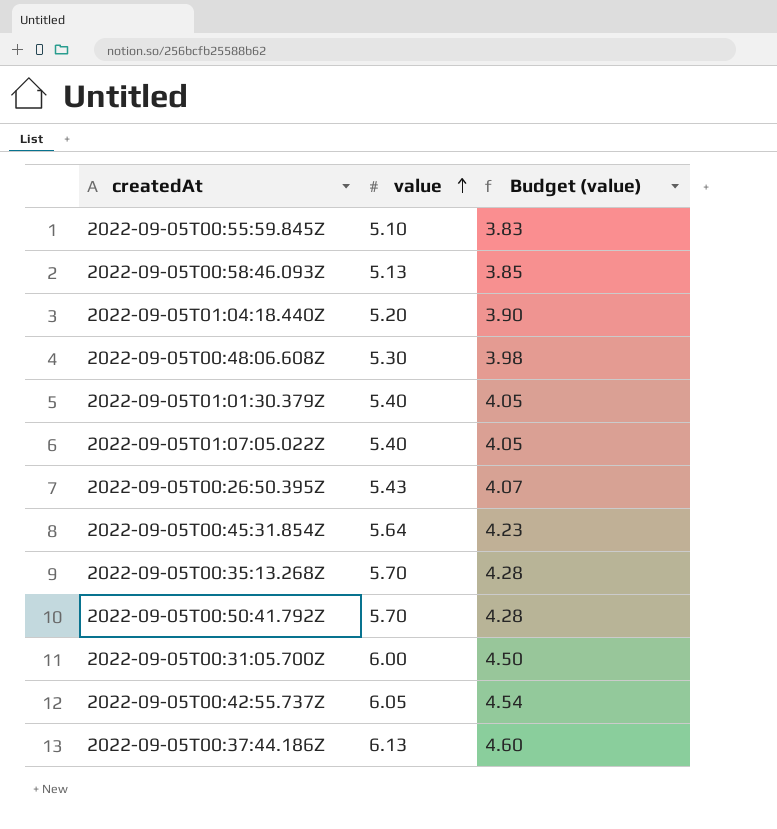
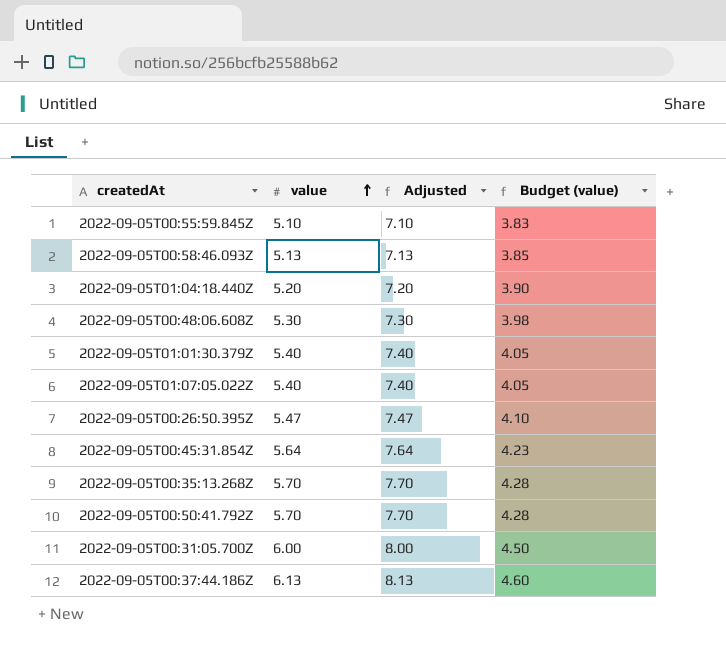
column Adjusted | formula: none -> [value] + 2
row 2022-09-05T00:42:55.737Z: 6.05 | 4.54 -> none
2022-09-05T00:26:50.395Z | value: 5.43 -> 5.47
2022-09-05T00:26:50.395Z | Budget (value): 4.07 -> 4.10

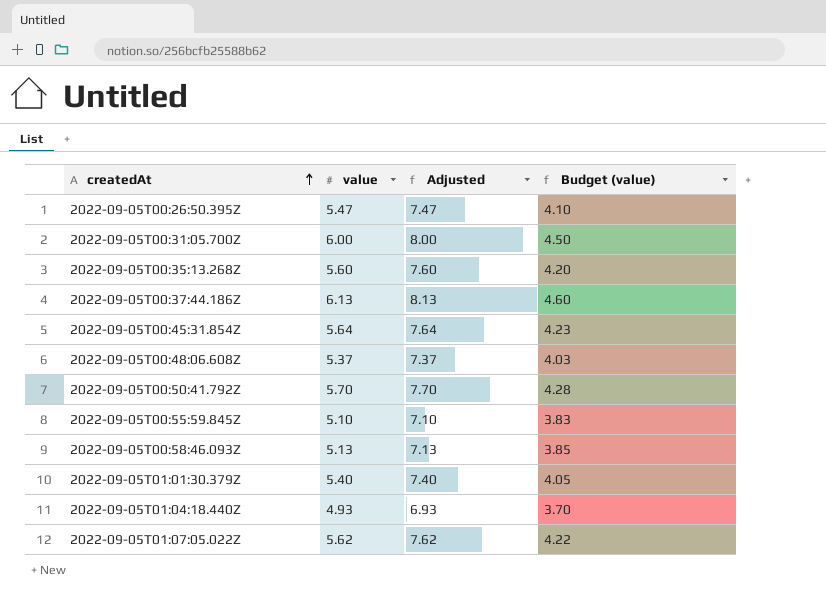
row order: value ascending -> createdAt ascending
2022-09-05T00:35:13.268Z | value: 5.70 -> 5.60
2022-09-05T00:35:13.268Z | Adjusted: 7.70 -> 7.60
2022-09-05T00:35:13.268Z | Budget (value): 4.28 -> 4.20
2022-09-05T00:48:06.608Z | value: 5.30 -> 5.37
2022-09-05T00:48:06.608Z | Adjusted: 7.30 -> 7.37
2022-09-05T00:48:06.608Z | Budget (value): 3.98 -> 4.03
2022-09-05T01:04:18.440Z | value: 5.20 -> 4.93
2022-09-05T01:04:18.440Z | Adjusted: 7.20 -> 6.93
2022-09-05T01:04:18.440Z | Budget (value): 3.90 -> 3.70
2022-09-05T01:07:05.022Z | value: 5.40 -> 5.62
2022-09-05T01:07:05.022Z | Adjusted: 7.40 -> 7.62
2022-09-05T01:07:05.022Z | Budget (value): 4.05 -> 4.22

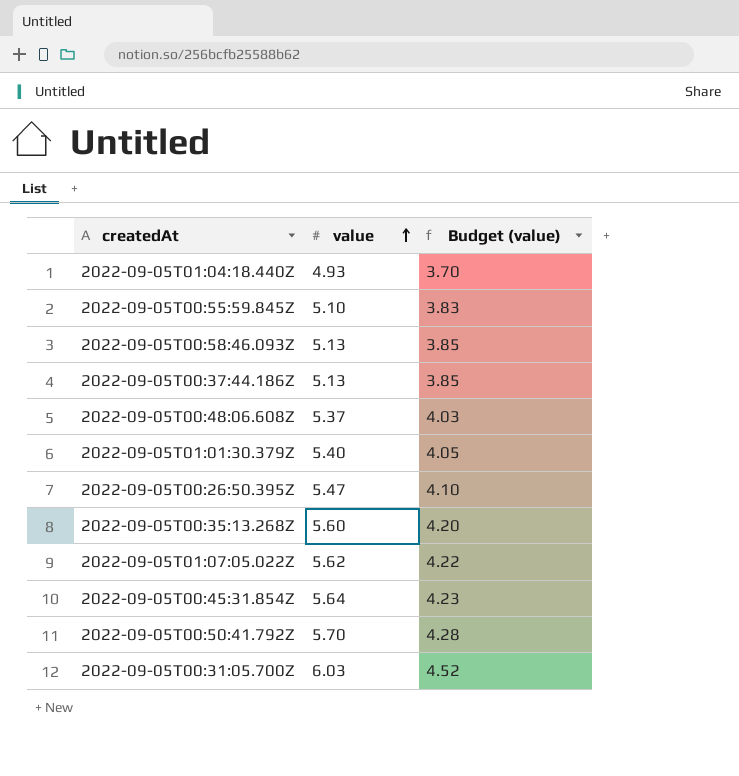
row order: createdAt ascending -> value ascending
column Adjusted | formula: [value] + 2 -> none
2022-09-05T00:37:44.186Z | value: 6.13 -> 5.13
2022-09-05T00:37:44.186Z | Budget (value): 4.60 -> 3.85
2022-09-05T00:31:05.700Z | value: 6.00 -> 6.03
2022-09-05T00:31:05.700Z | Budget (value): 4.50 -> 4.52

